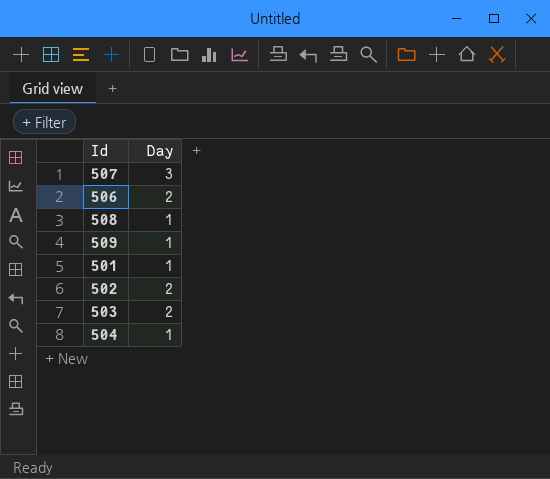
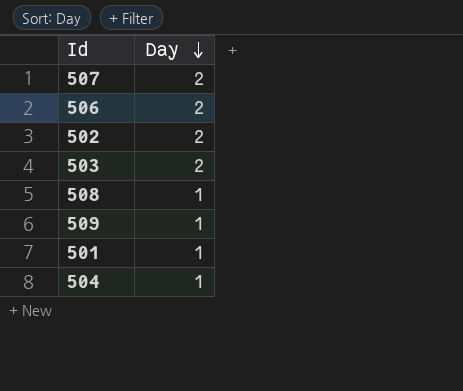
row order: none -> Day descending
507 | Day: 3 -> 2

